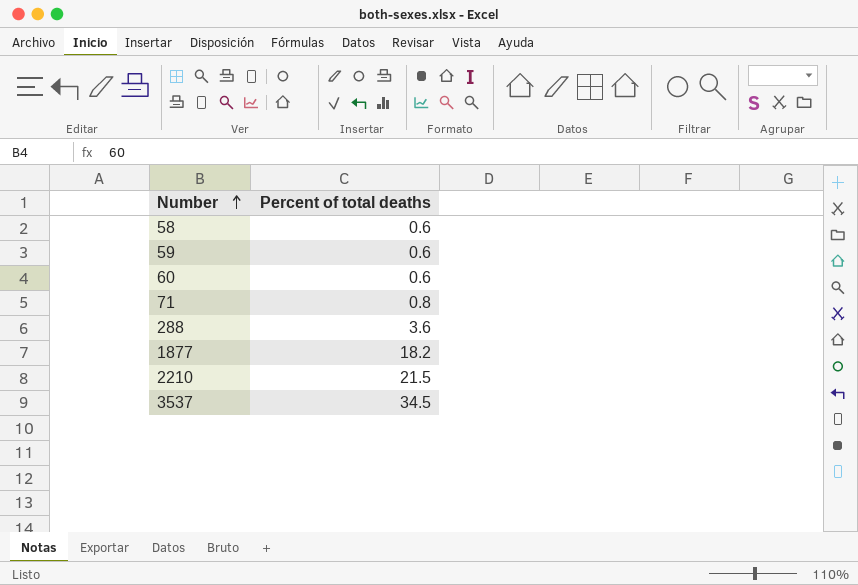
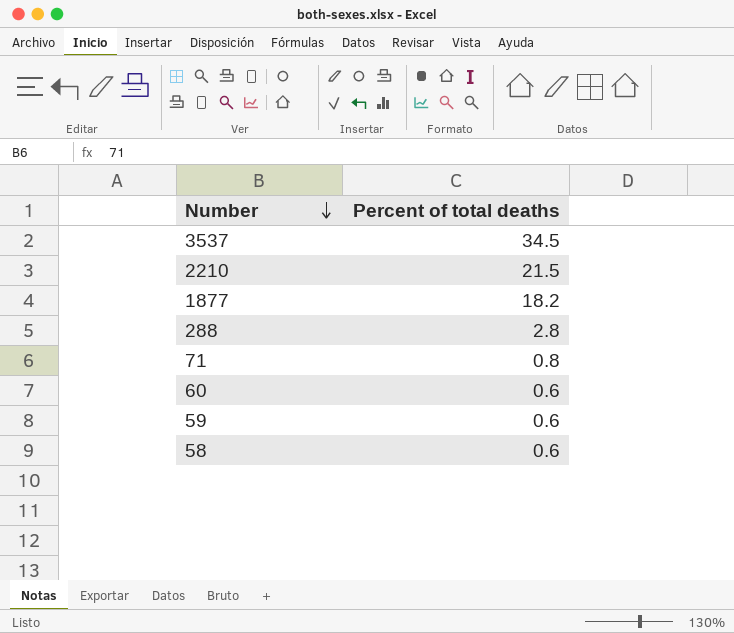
row order: Number ascending -> Number descending
288 | Percent of total deaths: 3.6 -> 2.8

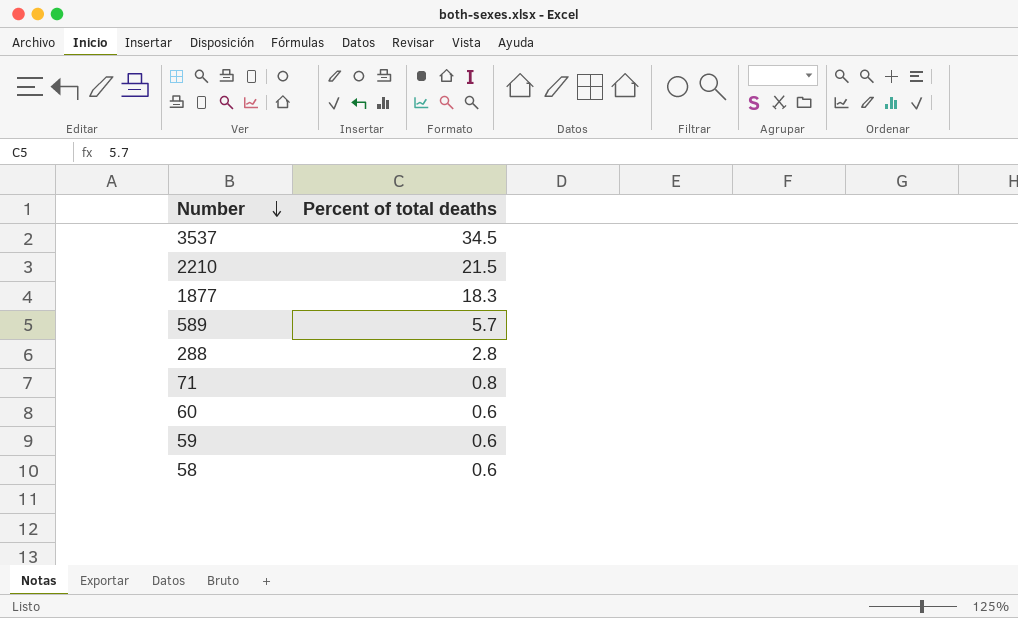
1877 | Percent of total deaths: 18.2 -> 18.3
row 589: none -> 5.7

